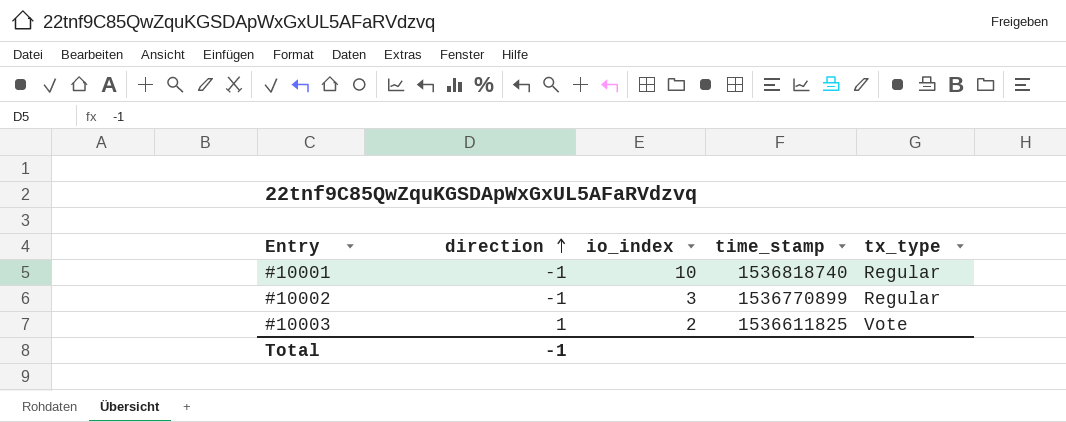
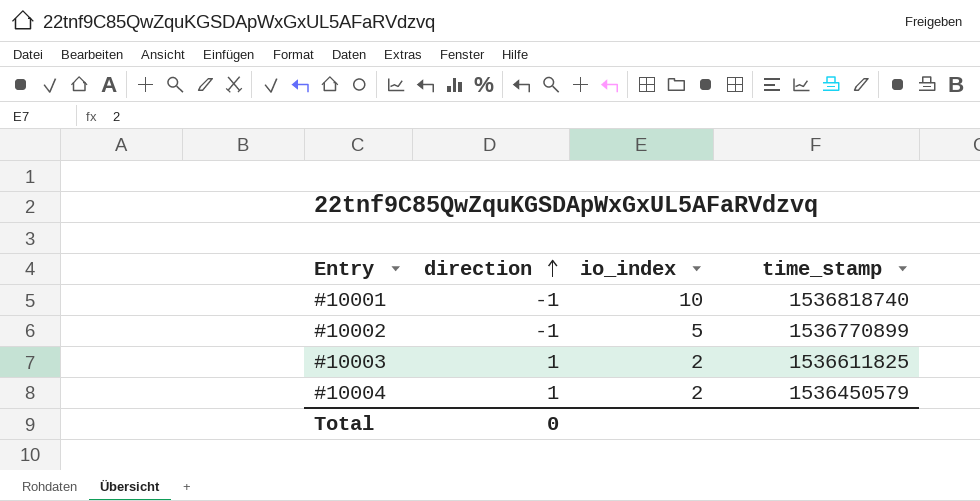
column tx_type | position: 5 -> none
#10002 | io_index: 3 -> 5
row #10004: none -> 1 | 2 | 1536450579
Total | direction: -1 -> 0

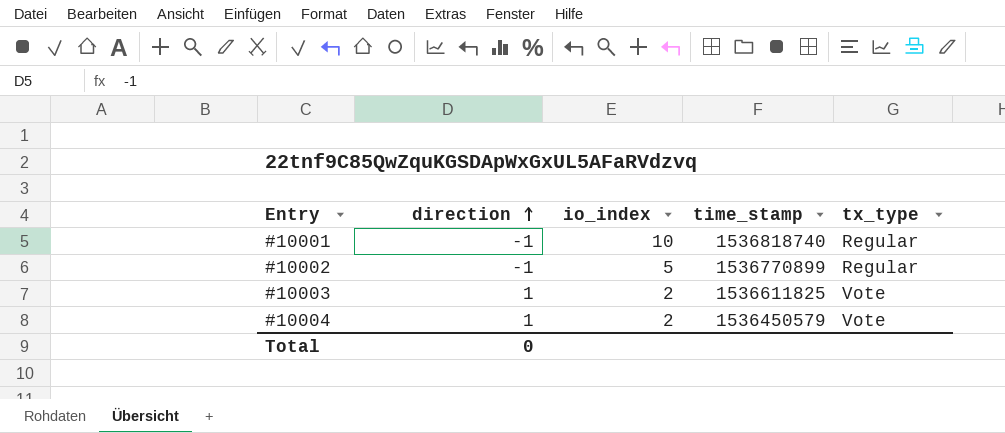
column tx_type | position: none -> 5

